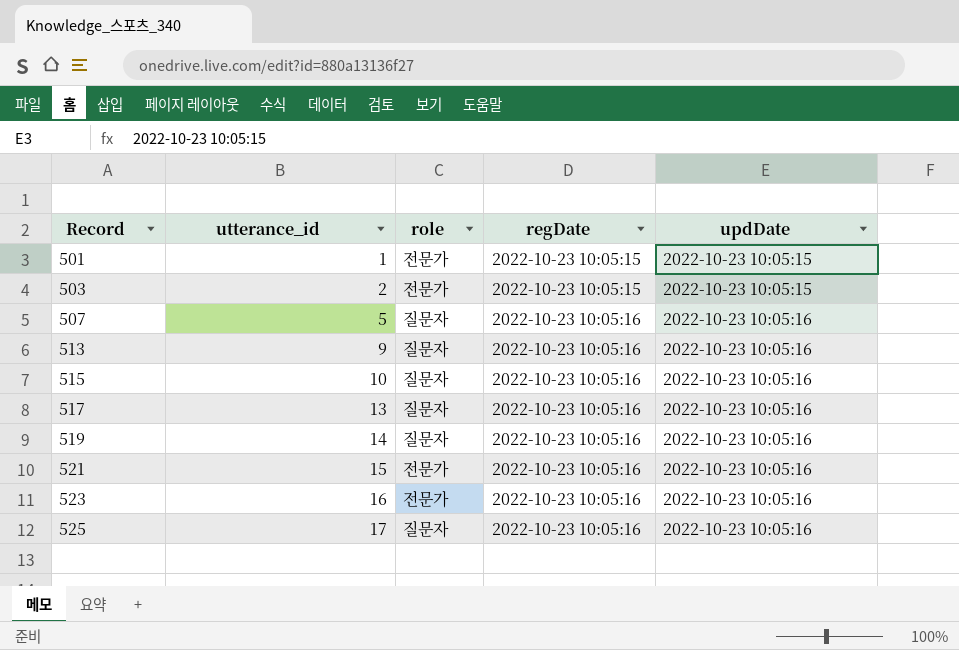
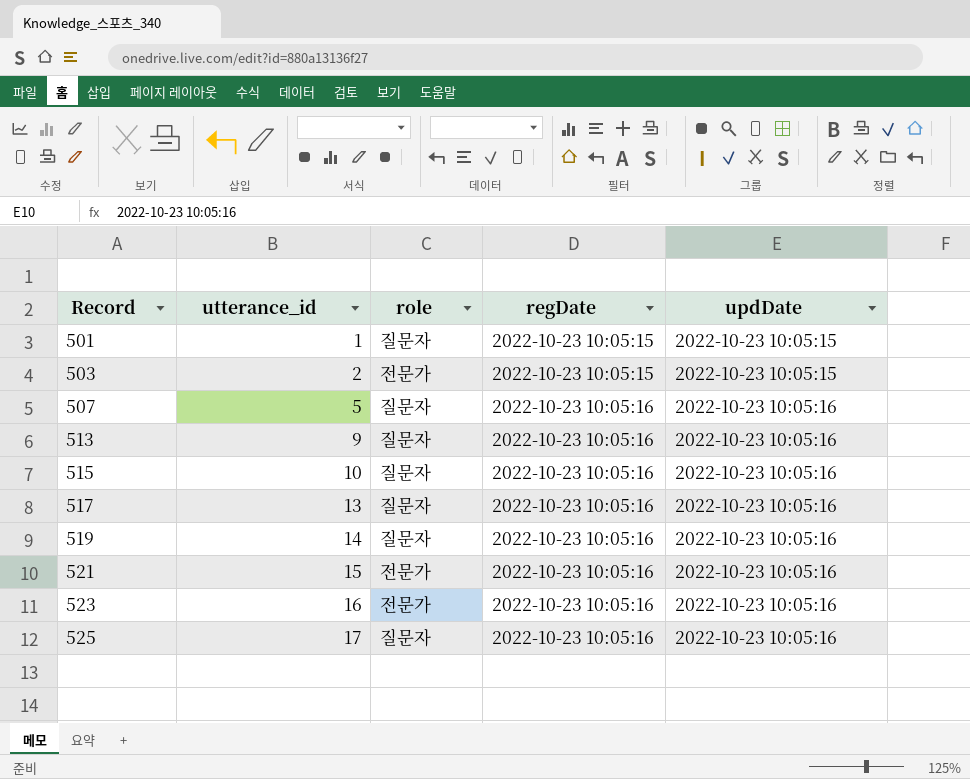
501 | role: 전문가 -> 질문자

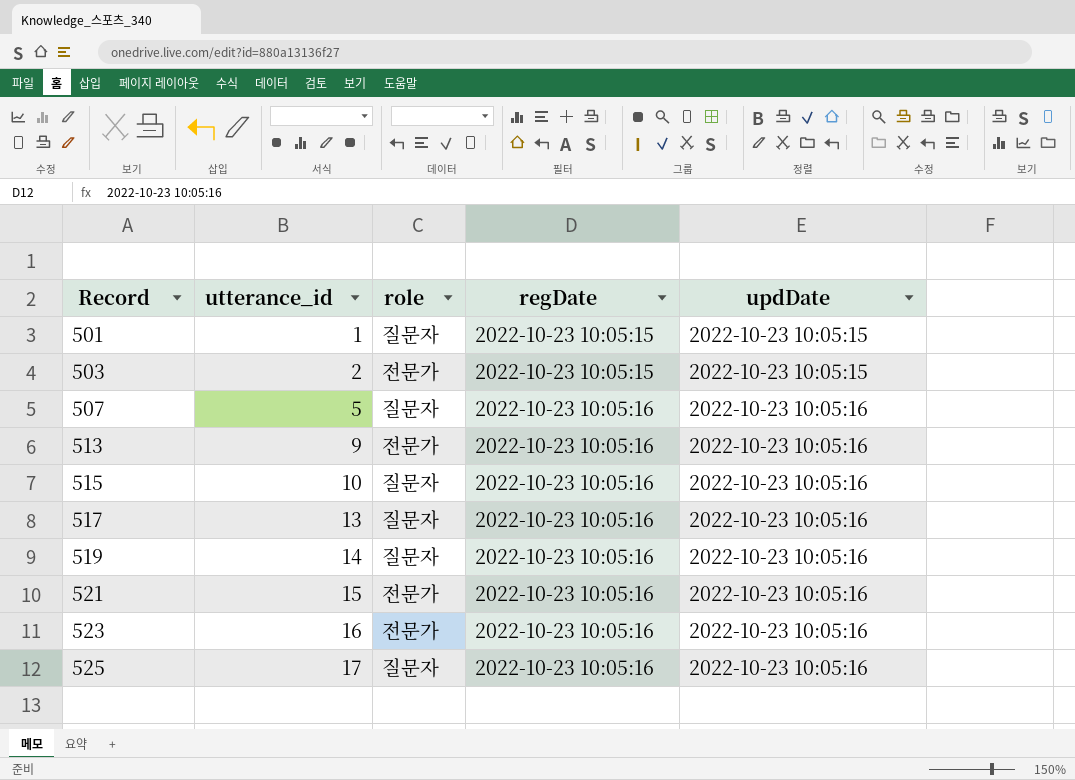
513 | role: 질문자 -> 전문가

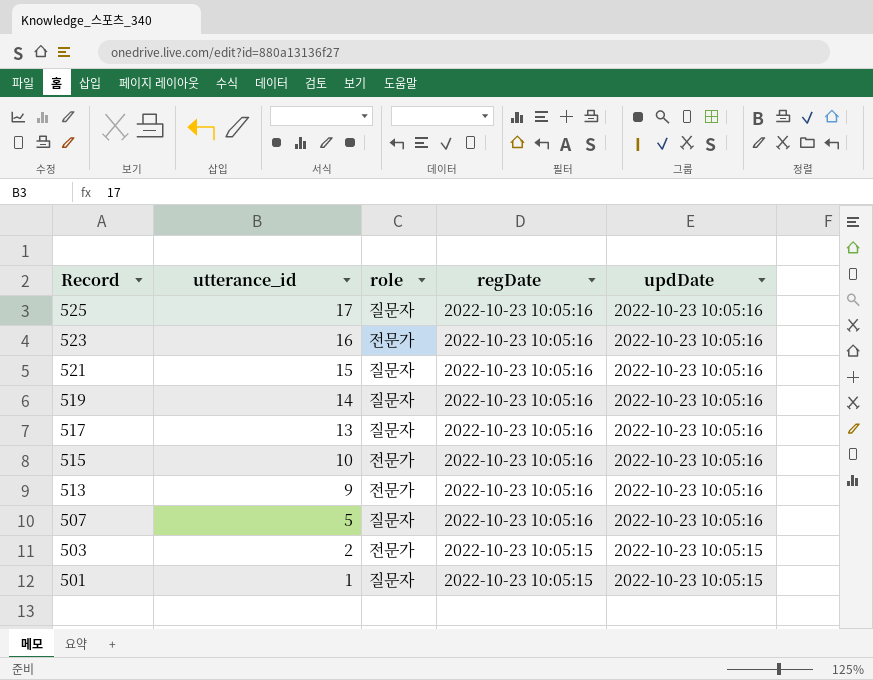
row order: Record ascending -> Record descending
521 | role: 전문가 -> 질문자
515 | role: 질문자 -> 전문가

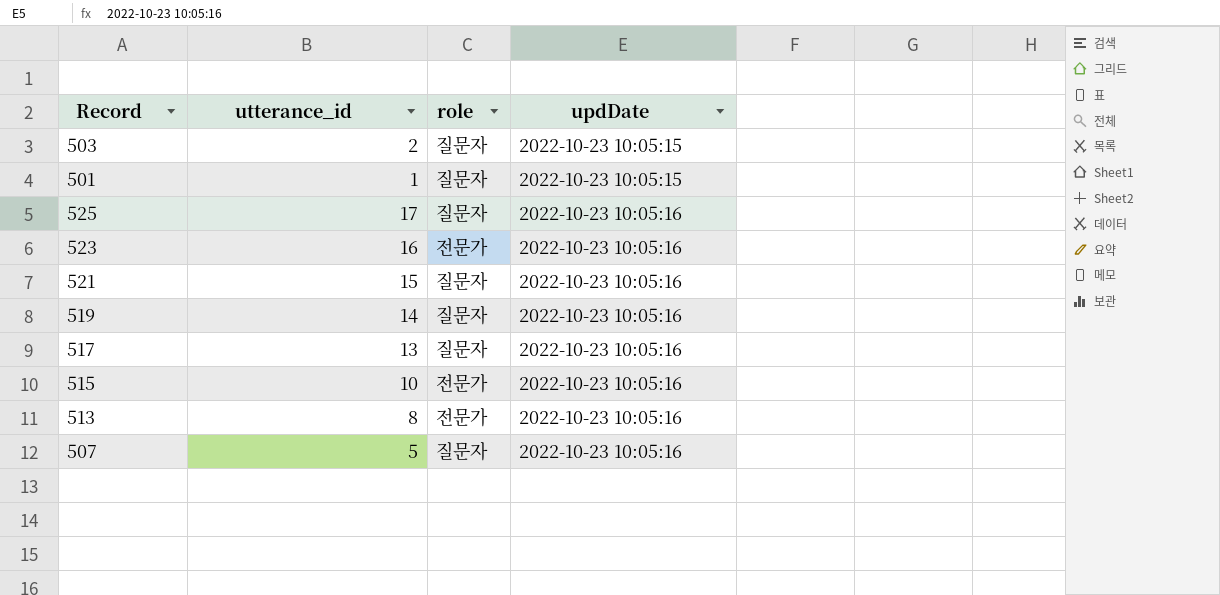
row order: Record descending -> updDate ascending
column regDate | position: 4 -> none
503 | role: 전문가 -> 질문자
513 | utterance_id: 9 -> 8

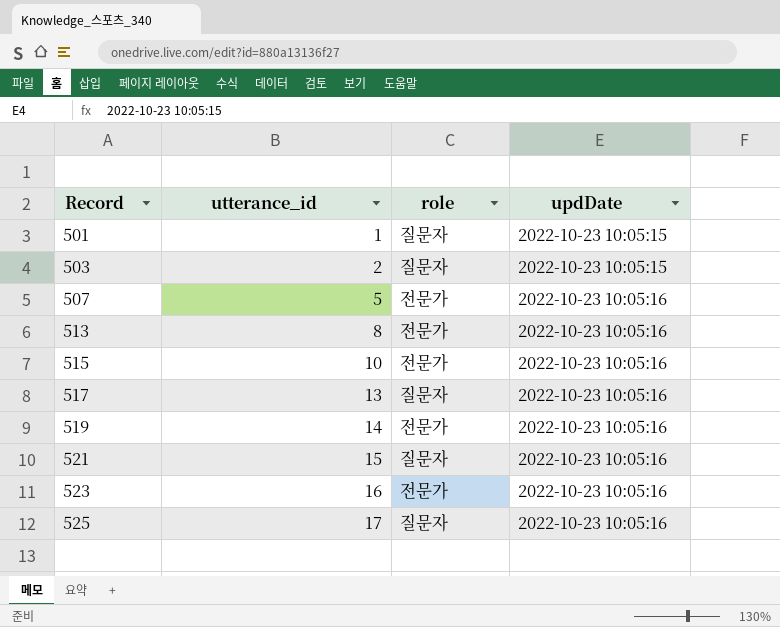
row order: updDate ascending -> Record ascending
507 | role: 질문자 -> 전문가
519 | role: 질문자 -> 전문가

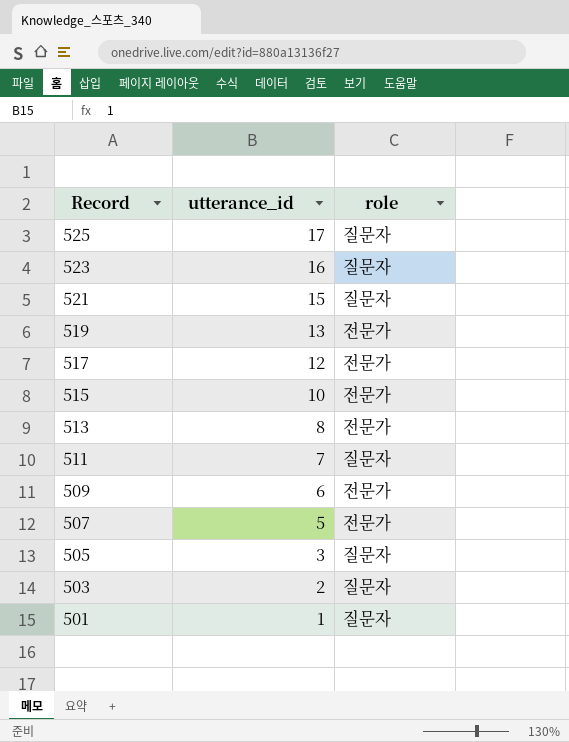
row order: Record ascending -> Record descending
column updDate | position: 4 -> none
523 | role: 전문가 -> 질문자
519 | utterance_id: 14 -> 13
517 | utterance_id: 13 -> 12
517 | role: 질문자 -> 전문가
row 511: none -> 7 | 질문자
row 509: none -> 6 | 전문가
row 505: none -> 3 | 질문자

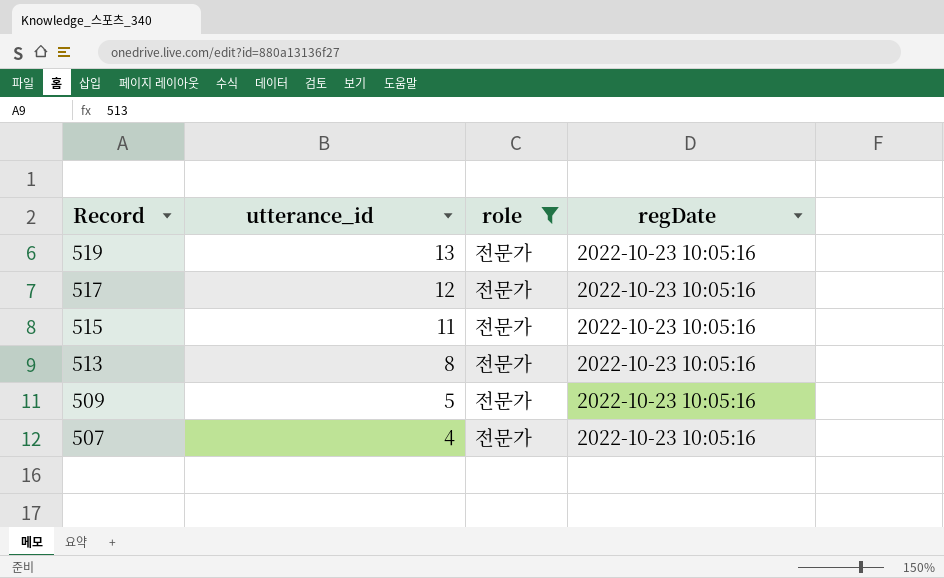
filter: none -> role = 전문가
column regDate | position: none -> 4
515 | utterance_id: 10 -> 11
509 | utterance_id: 6 -> 5
507 | utterance_id: 5 -> 4

